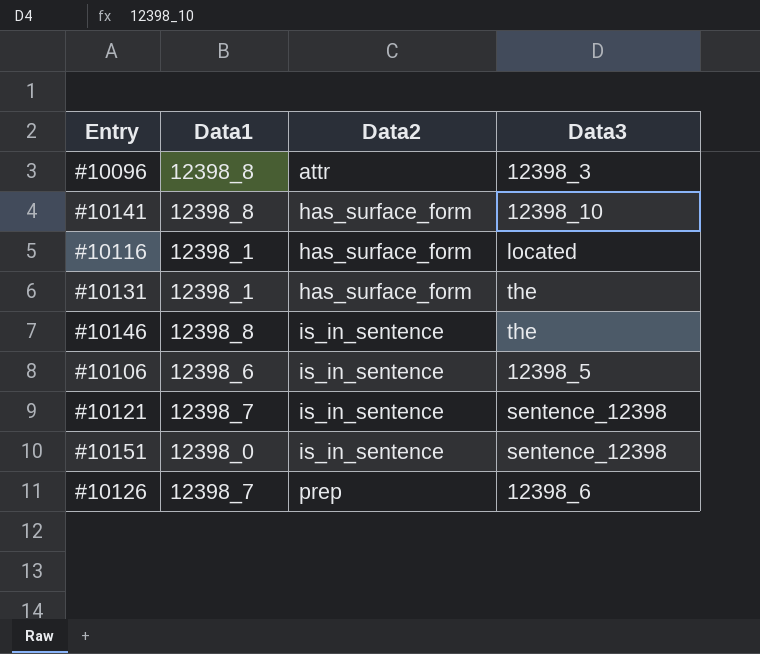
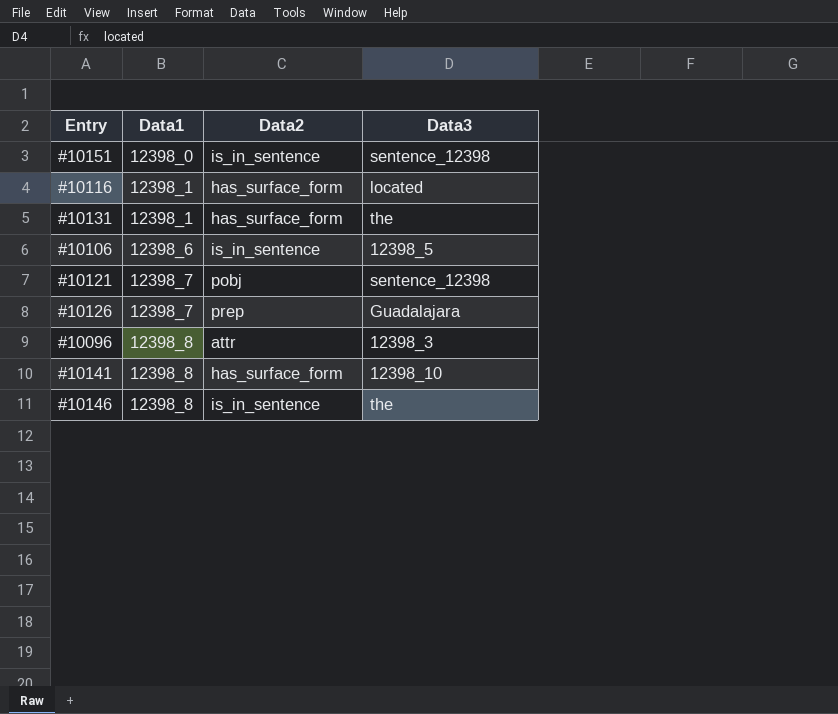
row order: Data2 ascending -> Data1 ascending
#10121 | Data2: is_in_sentence -> pobj
#10126 | Data3: 12398_6 -> Guadalajara

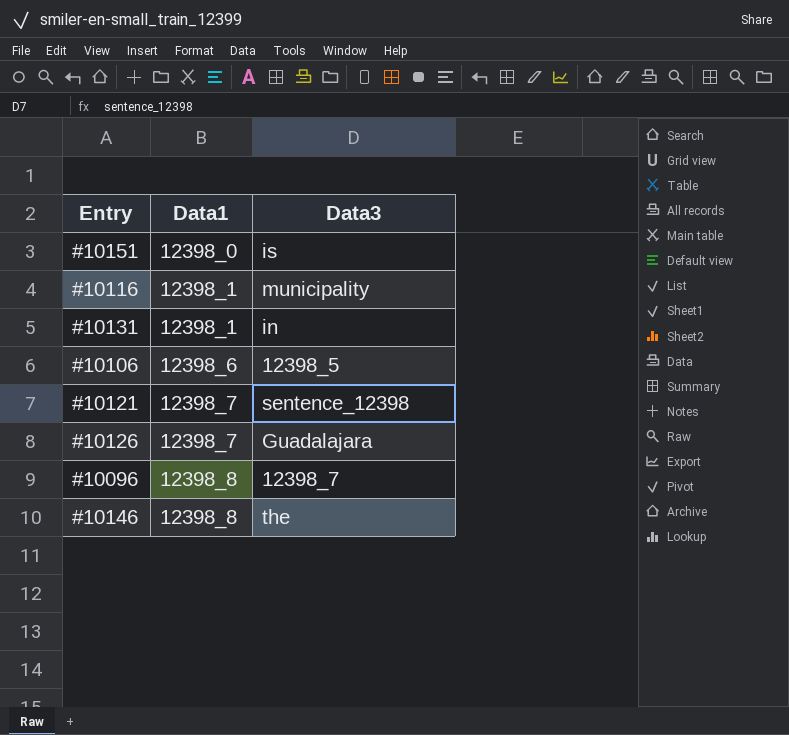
column Data2 | position: 3 -> none
row #10141: 12398_8 | has_surface_form | 12398_10 -> none
#10151 | Data3: sentence_12398 -> is
#10116 | Data3: located -> municipality
#10131 | Data3: the -> in
#10096 | Data3: 12398_3 -> 12398_7

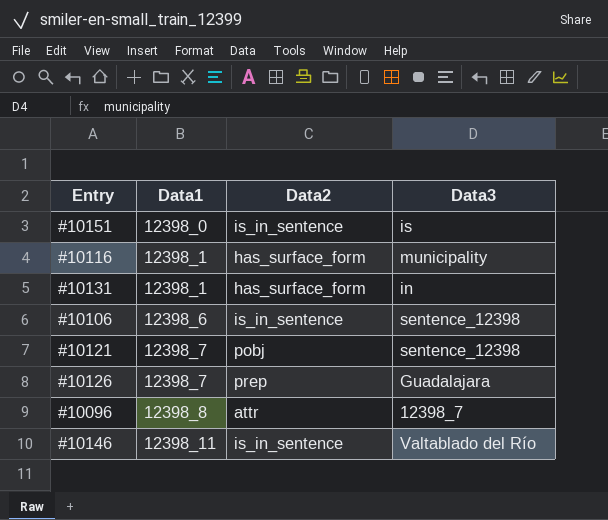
column Data2 | position: none -> 3
#10106 | Data3: 12398_5 -> sentence_12398
#10146 | Data1: 12398_8 -> 12398_11
#10146 | Data3: the -> Valtablado del Río

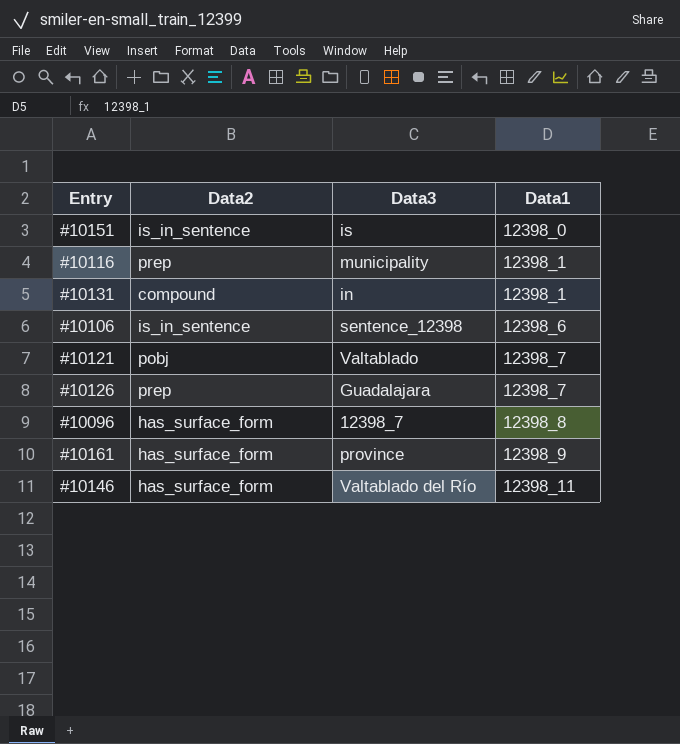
column Data1 | position: 2 -> 4
#10116 | Data2: has_surface_form -> prep
#10131 | Data2: has_surface_form -> compound
#10121 | Data3: sentence_12398 -> Valtablado
#10096 | Data2: attr -> has_surface_form
row #10161: none -> has_surface_form | province | 12398_9
#10146 | Data2: is_in_sentence -> has_surface_form

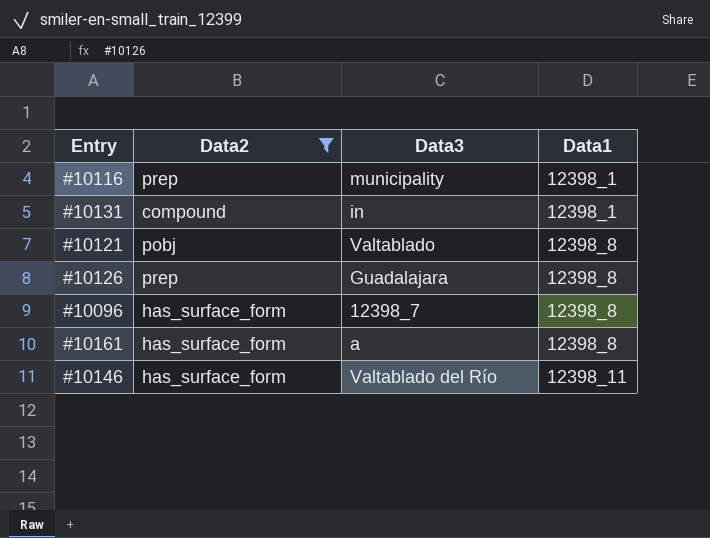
filter: none -> Data2 != is_in_sentence
#10121 | Data1: 12398_7 -> 12398_8
#10126 | Data1: 12398_7 -> 12398_8
#10161 | Data3: province -> a
#10161 | Data1: 12398_9 -> 12398_8

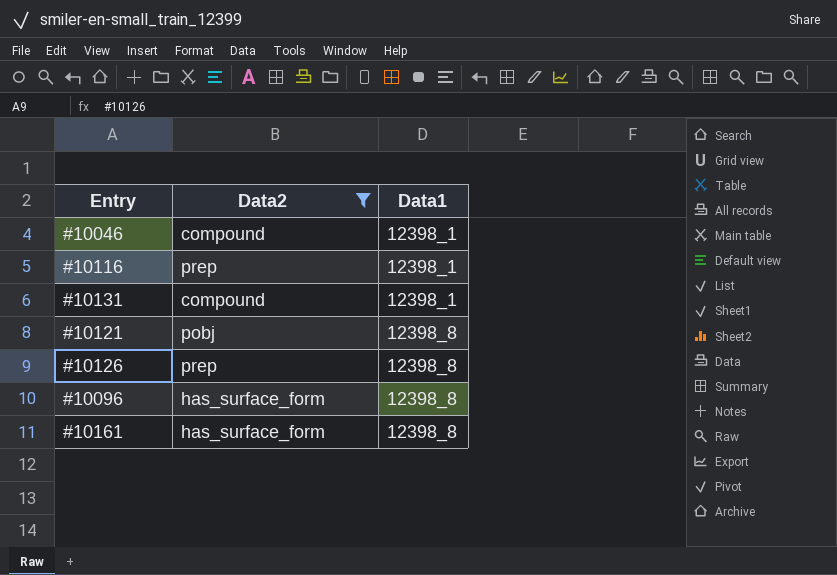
column Data3 | position: 3 -> none
row #10146: has_surface_form | Valtablado del Río | 12398_11 -> none
row #10046: none -> compound | 12398_1

